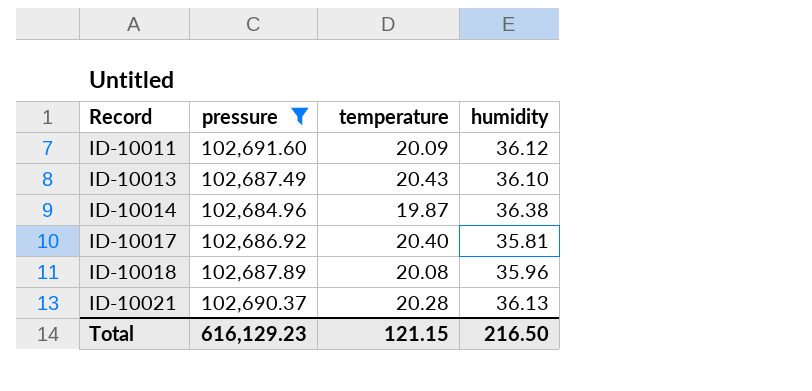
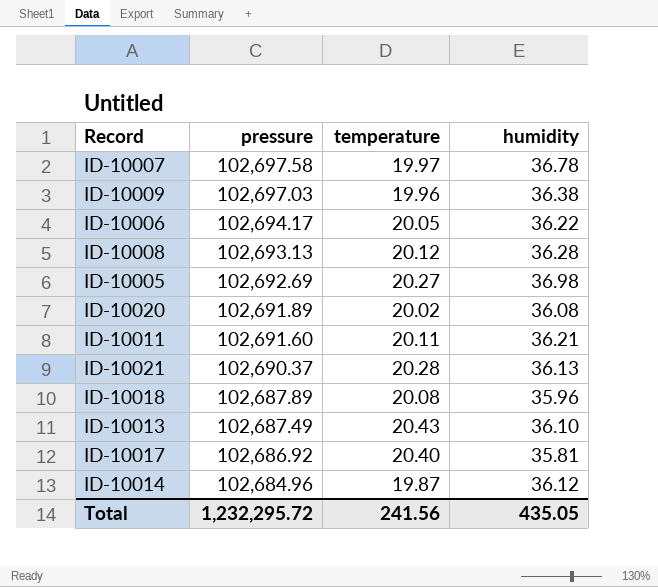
filter: pressure <= 102,691.60 -> none
row order: Record ascending -> pressure descending
ID-10011 | temperature: 20.09 -> 20.11
ID-10011 | humidity: 36.12 -> 36.21
ID-10014 | humidity: 36.38 -> 36.12
Total | pressure: 616,129.23 -> 1,232,295.72
Total | temperature: 121.15 -> 241.56
Total | humidity: 216.50 -> 435.05

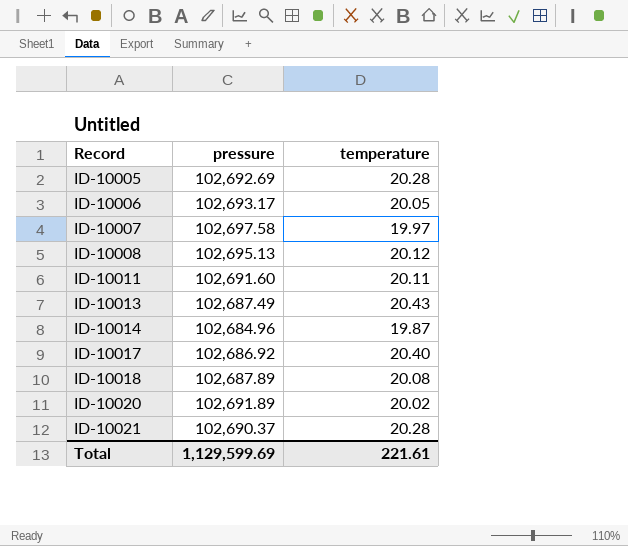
row order: pressure descending -> Record ascending
column humidity | position: 4 -> none
row ID-10009: 102,697.03 | 19.96 | 36.38 -> none
ID-10005 | temperature: 20.27 -> 20.28
ID-10006 | pressure: 102,694.17 -> 102,693.17
ID-10008 | pressure: 102,693.13 -> 102,695.13
Total | pressure: 1,232,295.72 -> 1,129,599.69
Total | temperature: 241.56 -> 221.61

